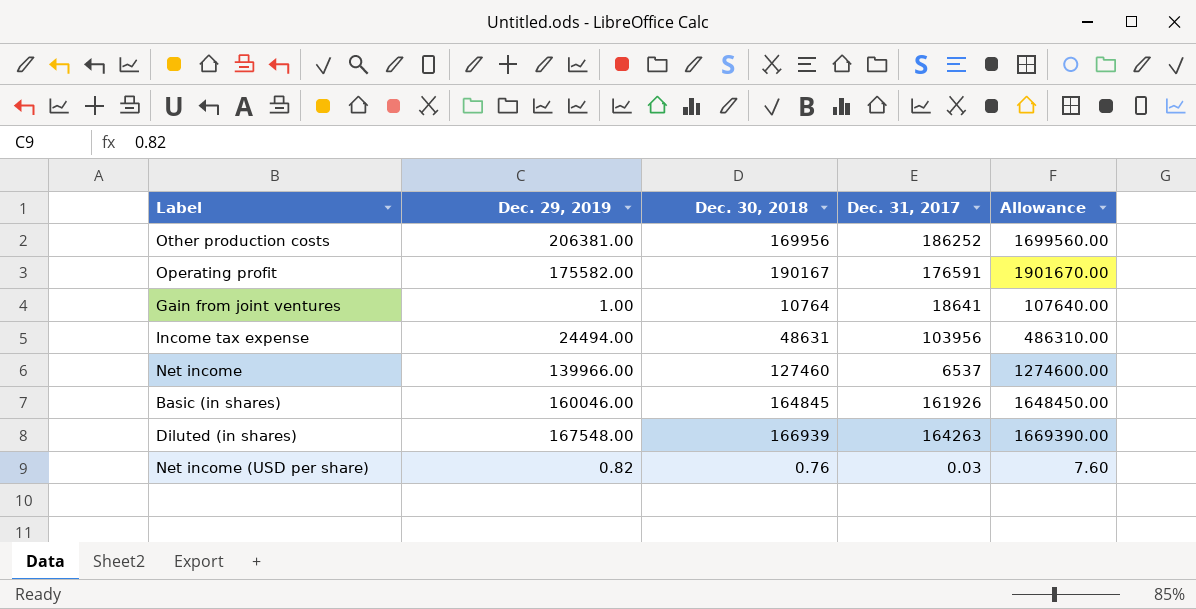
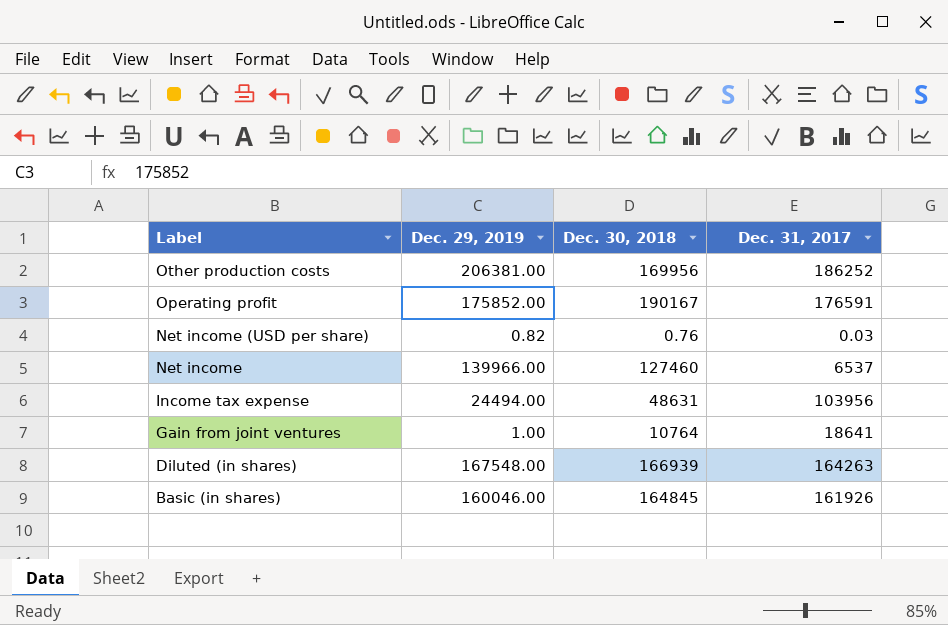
row order: none -> Label descending
column Allowance | formula: [Dec. 30, 2018] * 10 -> none
Operating profit | Dec. 29, 2019: 175582.00 -> 175852.00

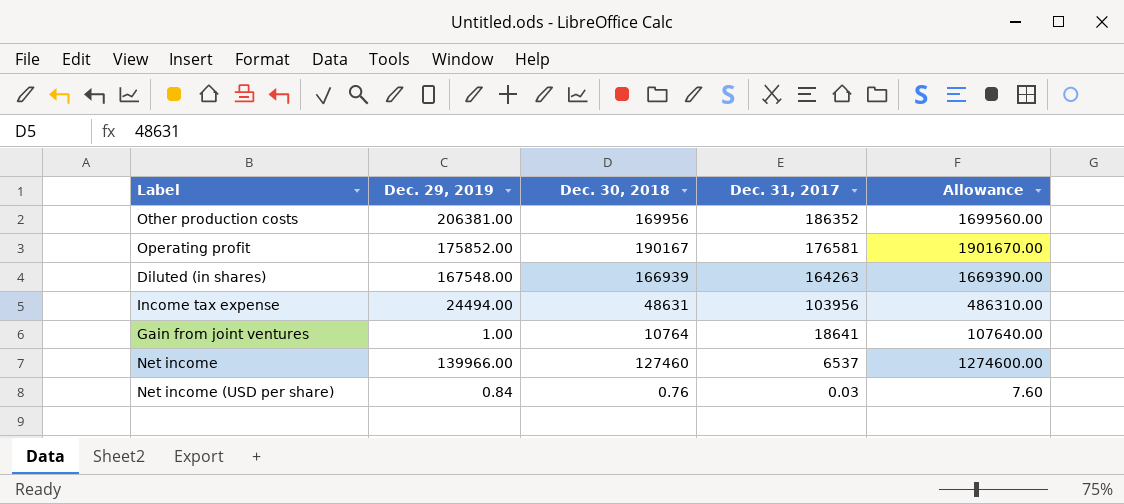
row order: Label descending -> Dec. 31, 2017 descending
column Allowance | formula: none -> [Dec. 30, 2018] * 10
row Basic (in shares): 160046.00 | 164845 | 161926 -> none
Other production costs | Dec. 31, 2017: 186252 -> 186352
Operating profit | Dec. 31, 2017: 176591 -> 176581
Net income (USD per share) | Dec. 29, 2019: 0.82 -> 0.84

